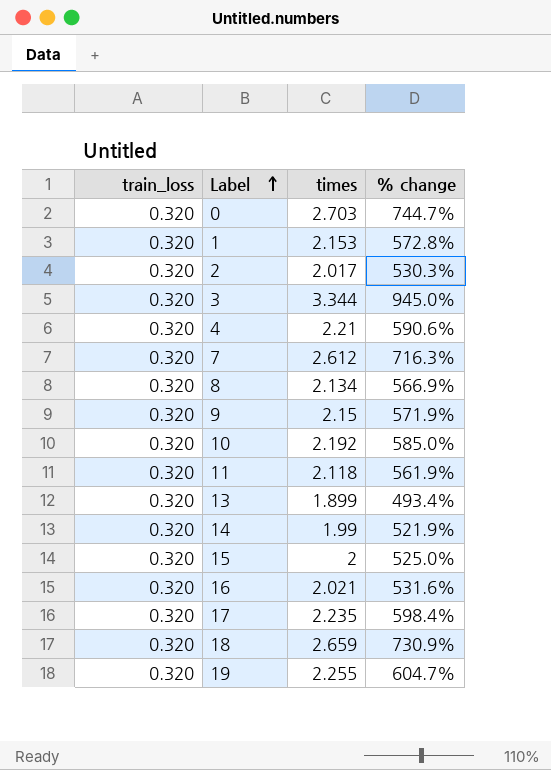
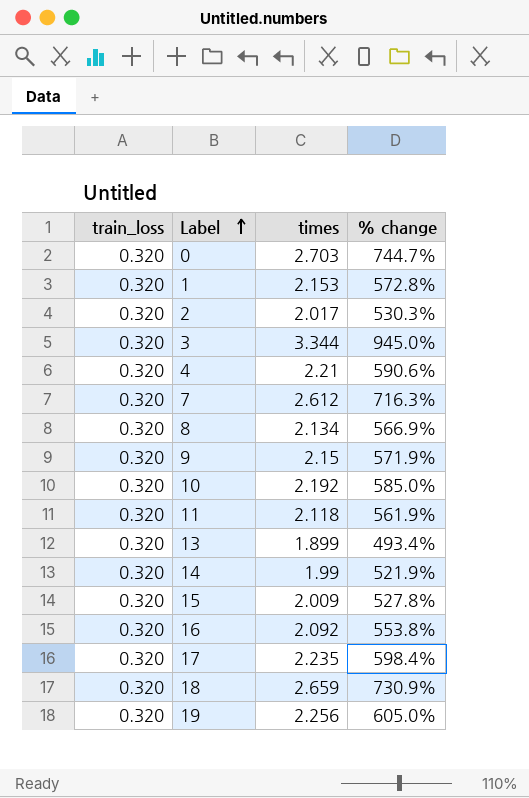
15 | times: 2 -> 2.009
15 | % change: 525.0% -> 527.8%
16 | times: 2.021 -> 2.092
16 | % change: 531.6% -> 553.8%
19 | times: 2.255 -> 2.256
19 | % change: 604.7% -> 605.0%

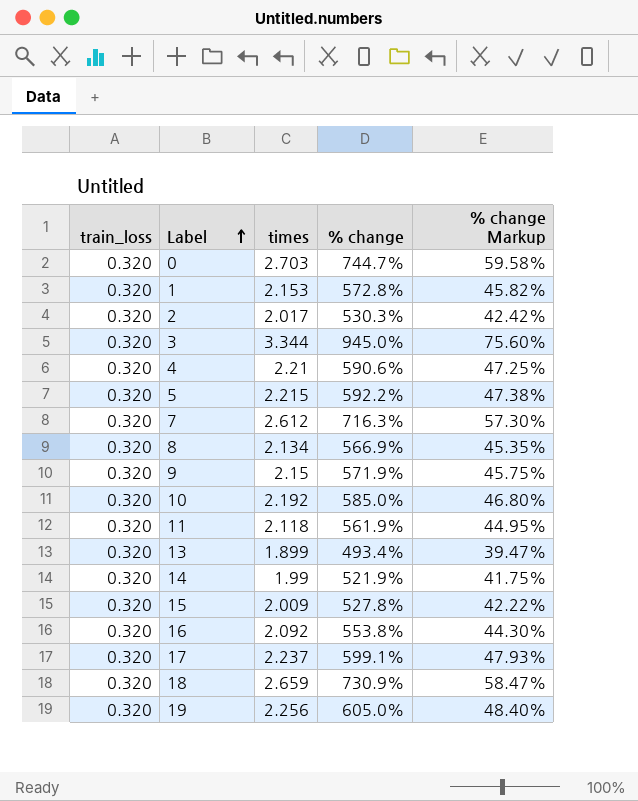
column % change Markup | formula: none -> [% change] * 0.08
row 5: none -> 0.320 | 2.215 | 592.2% | 47.38%
17 | times: 2.235 -> 2.237
17 | % change: 598.4% -> 599.1%

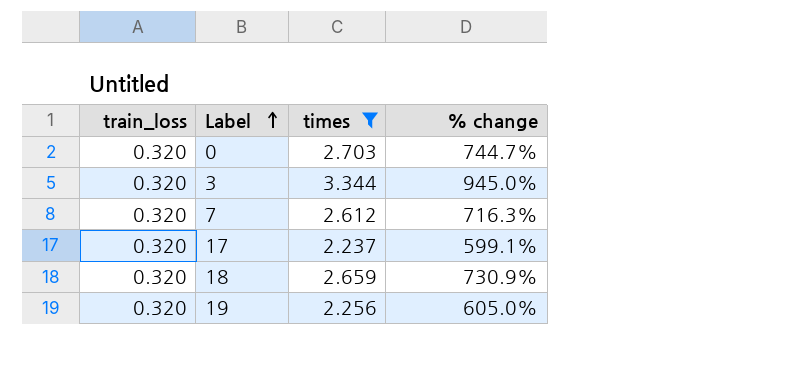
filter: none -> times >= 2.237
column % change Markup | formula: [% change] * 0.08 -> none

